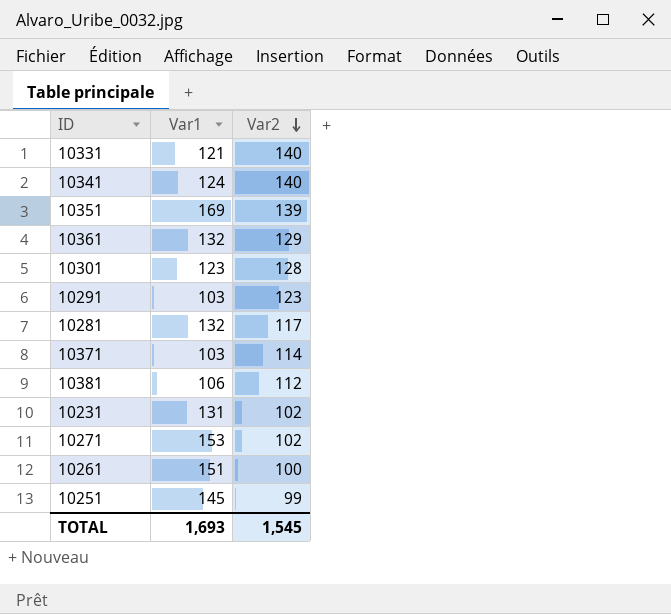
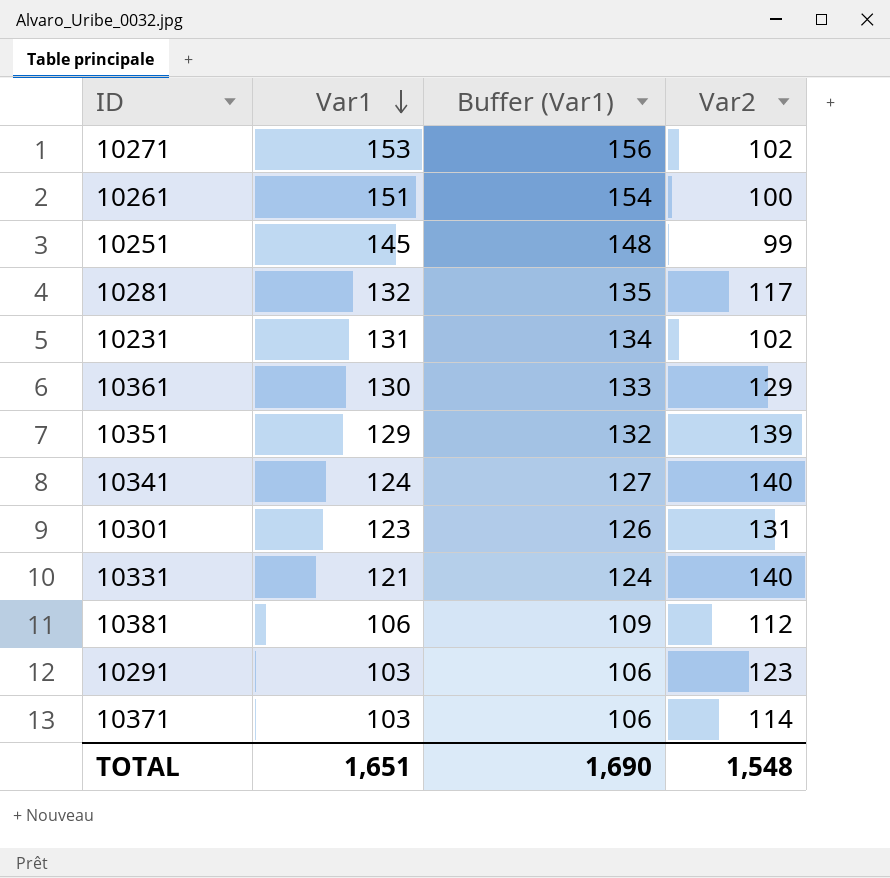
row order: Var2 descending -> Var1 descending
column Buffer (Var1) | formula: none -> [Var1] + 3
10361 | Var1: 132 -> 130
10351 | Var1: 169 -> 129
10301 | Var2: 128 -> 131
TOTAL | Var1: 1,693 -> 1,651
TOTAL | Var2: 1,545 -> 1,548

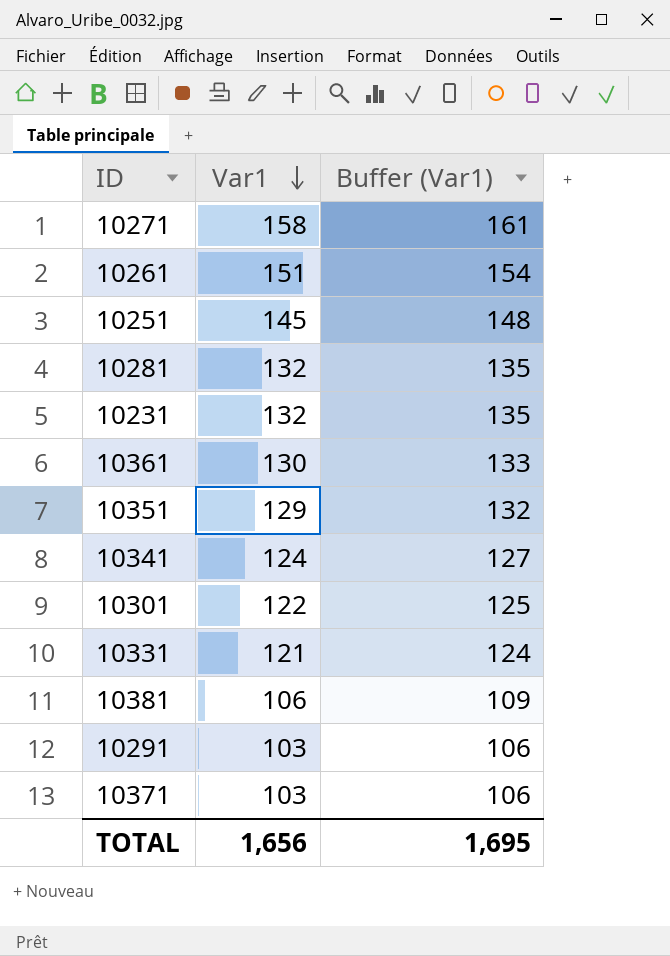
column Var2 | position: 4 -> none
10271 | Var1: 153 -> 158
10271 | Buffer (Var1): 156 -> 161
10231 | Var1: 131 -> 132
10231 | Buffer (Var1): 134 -> 135
10301 | Var1: 123 -> 122
10301 | Buffer (Var1): 126 -> 125
TOTAL | Var1: 1,651 -> 1,656
TOTAL | Buffer (Var1): 1,690 -> 1,695

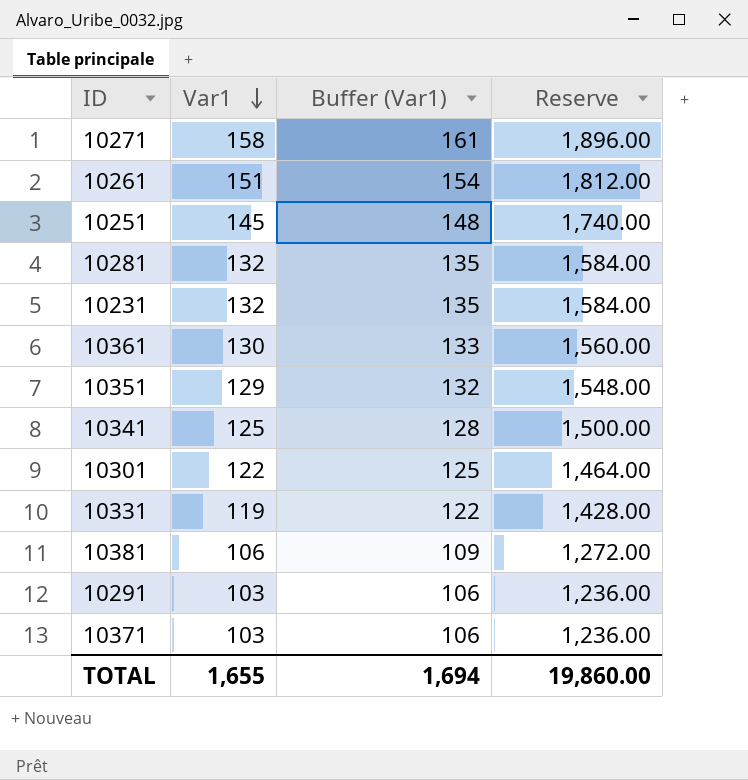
column Reserve | formula: none -> [Var1] * 12
10341 | Var1: 124 -> 125
10341 | Buffer (Var1): 127 -> 128
10331 | Var1: 121 -> 119
10331 | Buffer (Var1): 124 -> 122
TOTAL | Var1: 1,656 -> 1,655
TOTAL | Buffer (Var1): 1,695 -> 1,694

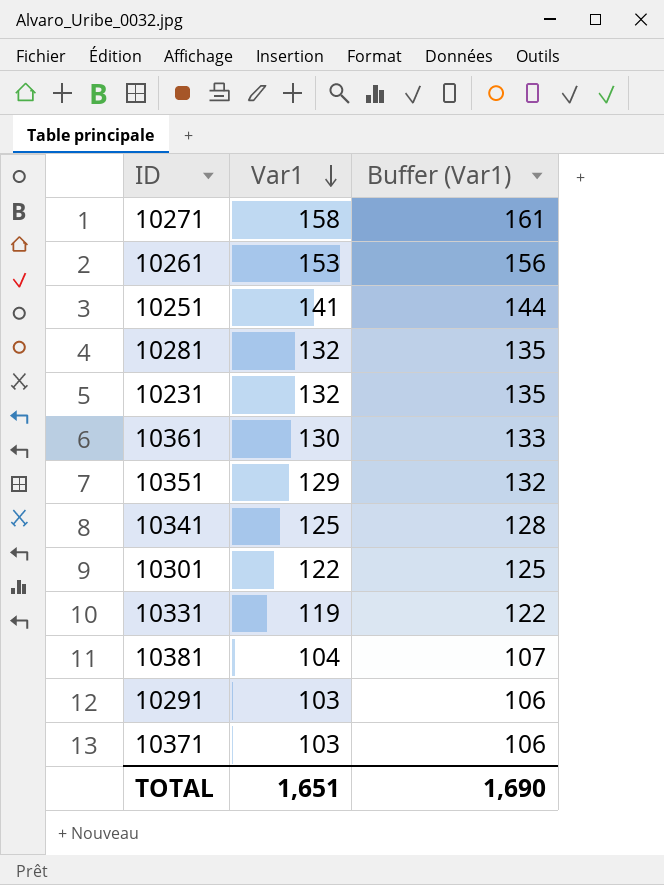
column Reserve | formula: [Var1] * 12 -> none
10261 | Var1: 151 -> 153
10261 | Buffer (Var1): 154 -> 156
10251 | Var1: 145 -> 141
10251 | Buffer (Var1): 148 -> 144
10381 | Var1: 106 -> 104
10381 | Buffer (Var1): 109 -> 107
TOTAL | Var1: 1,655 -> 1,651
TOTAL | Buffer (Var1): 1,694 -> 1,690

